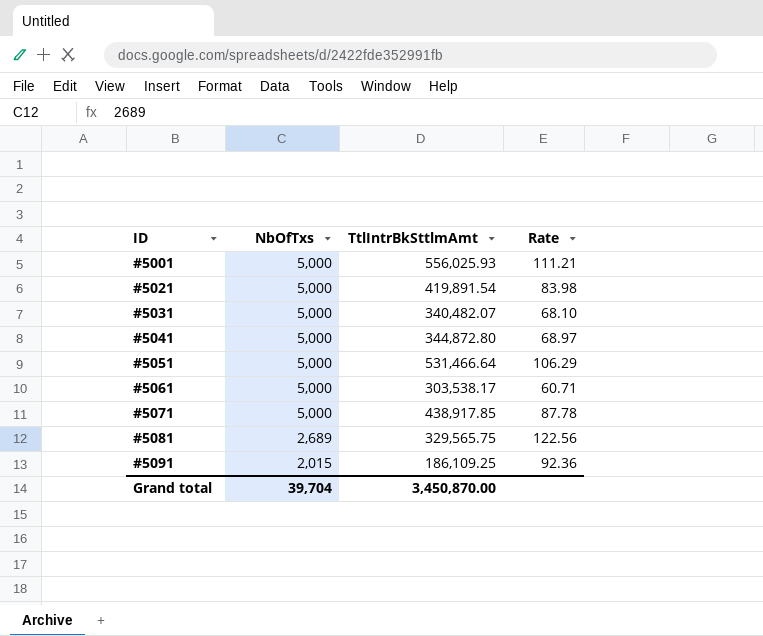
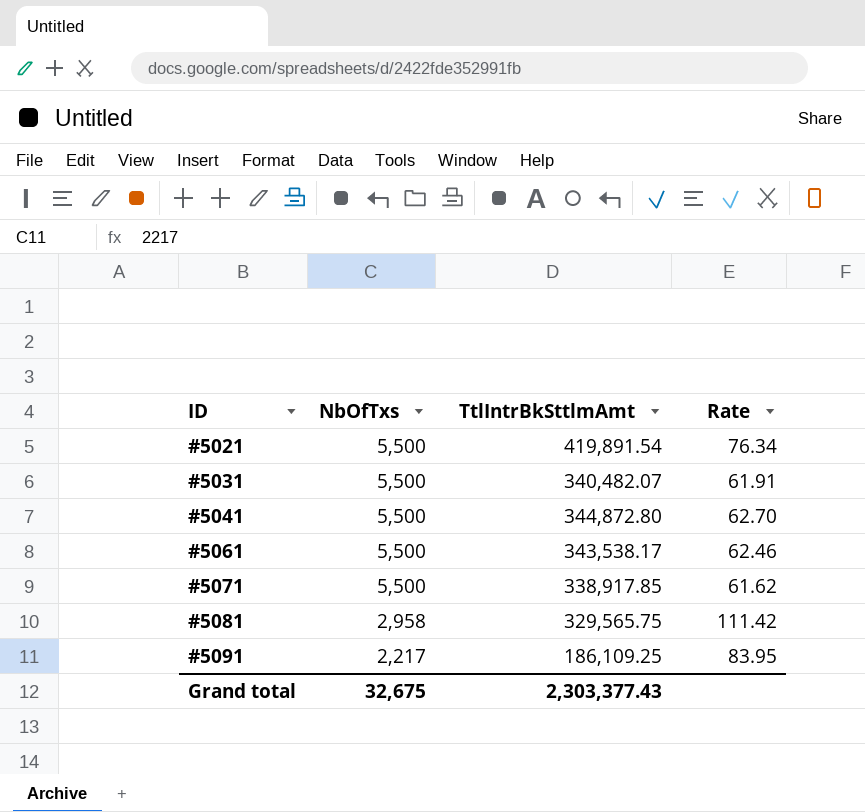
row #5001: 5,000 | 556,025.93 | 111.21 -> none
row #5051: 5,000 | 531,466.64 | 106.29 -> none
#5021 | NbOfTxs: 5,000 -> 5,500
#5021 | Rate: 83.98 -> 76.34
#5031 | NbOfTxs: 5,000 -> 5,500
#5031 | Rate: 68.10 -> 61.91
#5041 | NbOfTxs: 5,000 -> 5,500
#5041 | Rate: 68.97 -> 62.70
#5061 | NbOfTxs: 5,000 -> 5,500
#5061 | TtlIntrBkSttlmAmt: 303,538.17 -> 343,538.17
#5061 | Rate: 60.71 -> 62.46
#5071 | NbOfTxs: 5,000 -> 5,500
#5071 | TtlIntrBkSttlmAmt: 438,917.85 -> 338,917.85
#5071 | Rate: 87.78 -> 61.62
#5081 | NbOfTxs: 2,689 -> 2,958
#5081 | Rate: 122.56 -> 111.42
#5091 | NbOfTxs: 2,015 -> 2,217
#5091 | Rate: 92.36 -> 83.95
Grand total | NbOfTxs: 39,704 -> 32,675
Grand total | TtlIntrBkSttlmAmt: 3,450,870.00 -> 2,303,377.43

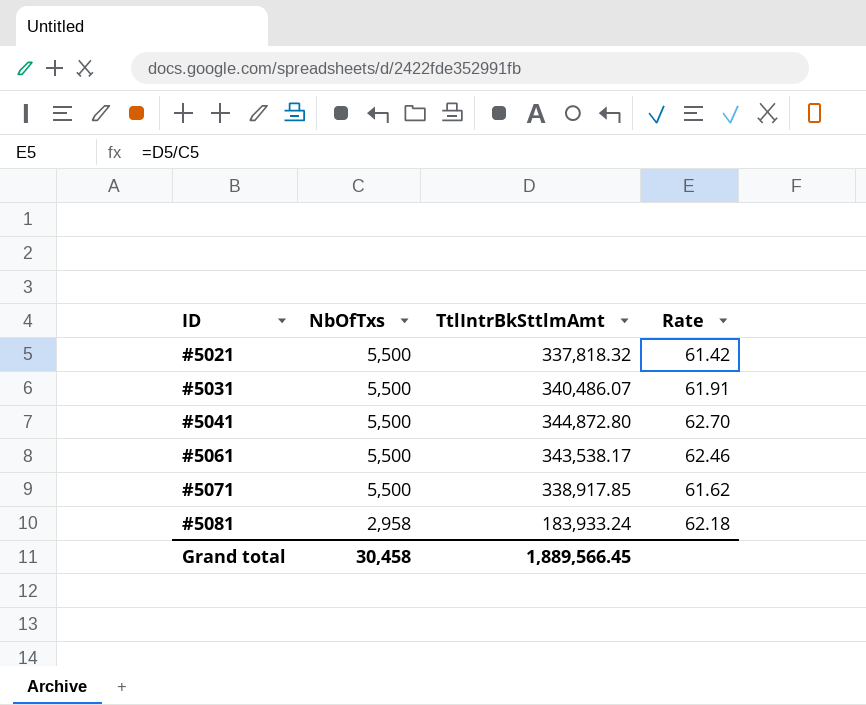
row #5091: 2,217 | 186,109.25 | 83.95 -> none
#5021 | TtlIntrBkSttlmAmt: 419,891.54 -> 337,818.32
#5021 | Rate: 76.34 -> 61.42
#5031 | TtlIntrBkSttlmAmt: 340,482.07 -> 340,486.07
#5081 | TtlIntrBkSttlmAmt: 329,565.75 -> 183,933.24
#5081 | Rate: 111.42 -> 62.18
Grand total | NbOfTxs: 32,675 -> 30,458
Grand total | TtlIntrBkSttlmAmt: 2,303,377.43 -> 1,889,566.45

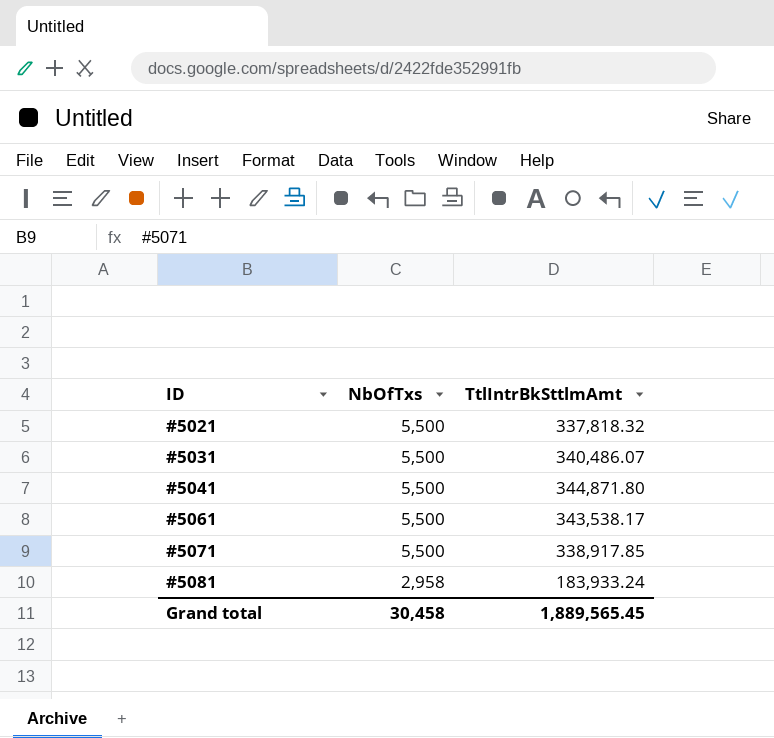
column Rate | formula: [TtlIntrBkSttlmAmt] / [NbOfTxs] -> none
#5041 | TtlIntrBkSttlmAmt: 344,872.80 -> 344,871.80
Grand total | TtlIntrBkSttlmAmt: 1,889,566.45 -> 1,889,565.45

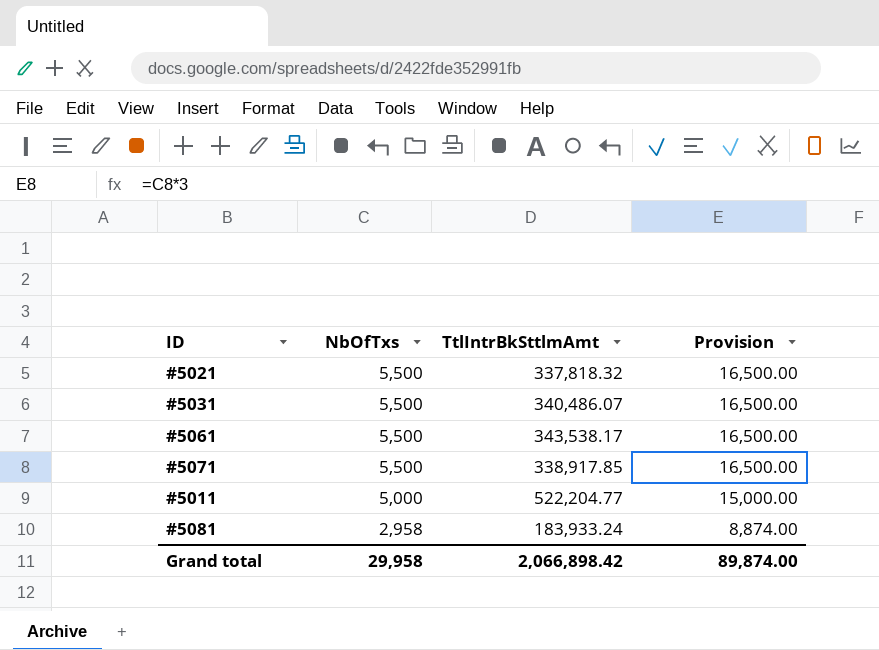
column Provision | formula: none -> [NbOfTxs] * 3
row #5041: 5,500 | 344,871.80 -> none
row #5011: none -> 5,000 | 522,204.77 | 15,000.00
Grand total | NbOfTxs: 30,458 -> 29,958
Grand total | TtlIntrBkSttlmAmt: 1,889,565.45 -> 2,066,898.42

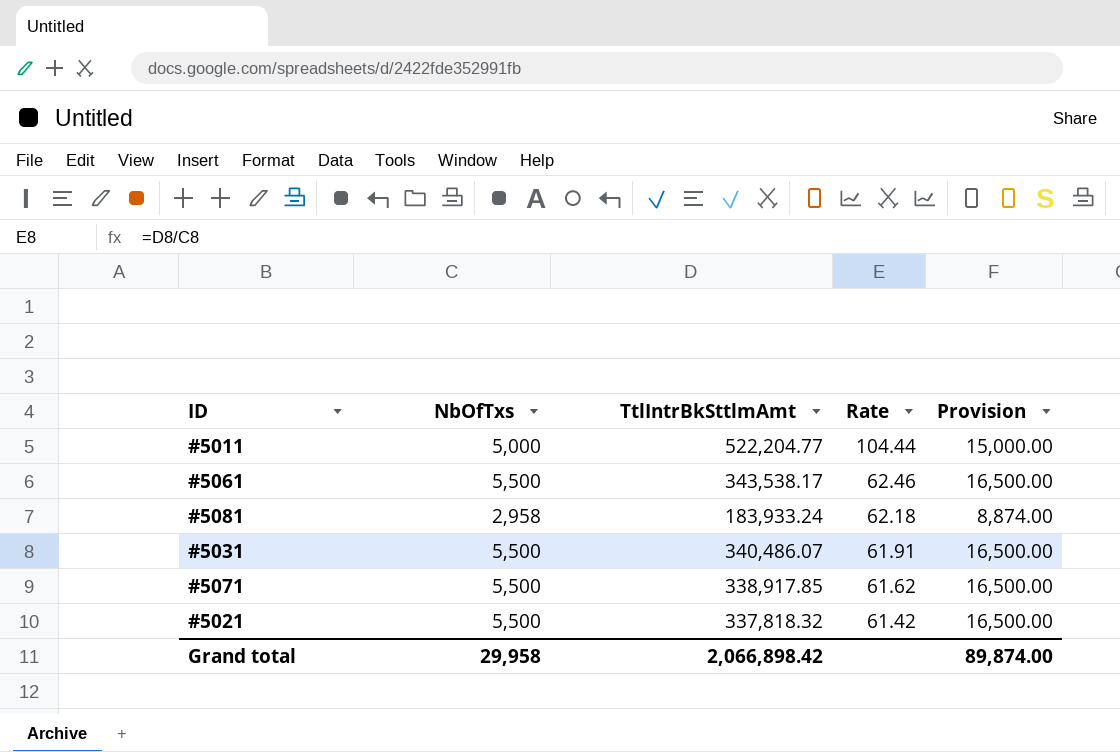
row order: NbOfTxs descending -> Rate descending
column Rate | formula: none -> [TtlIntrBkSttlmAmt] / [NbOfTxs]

